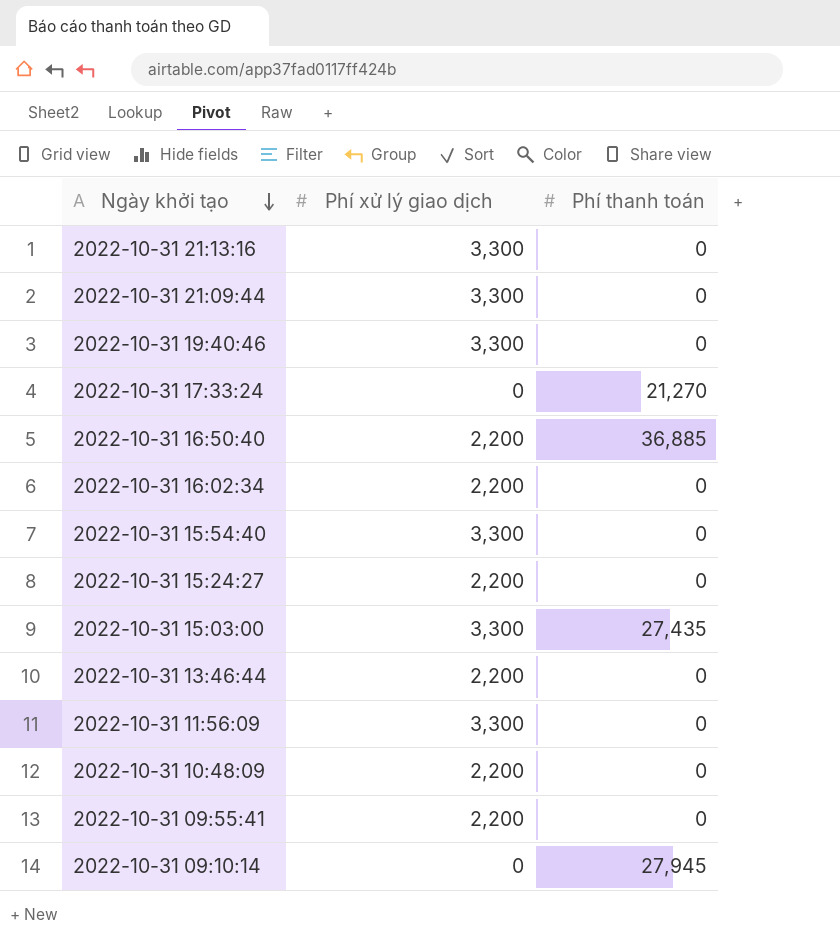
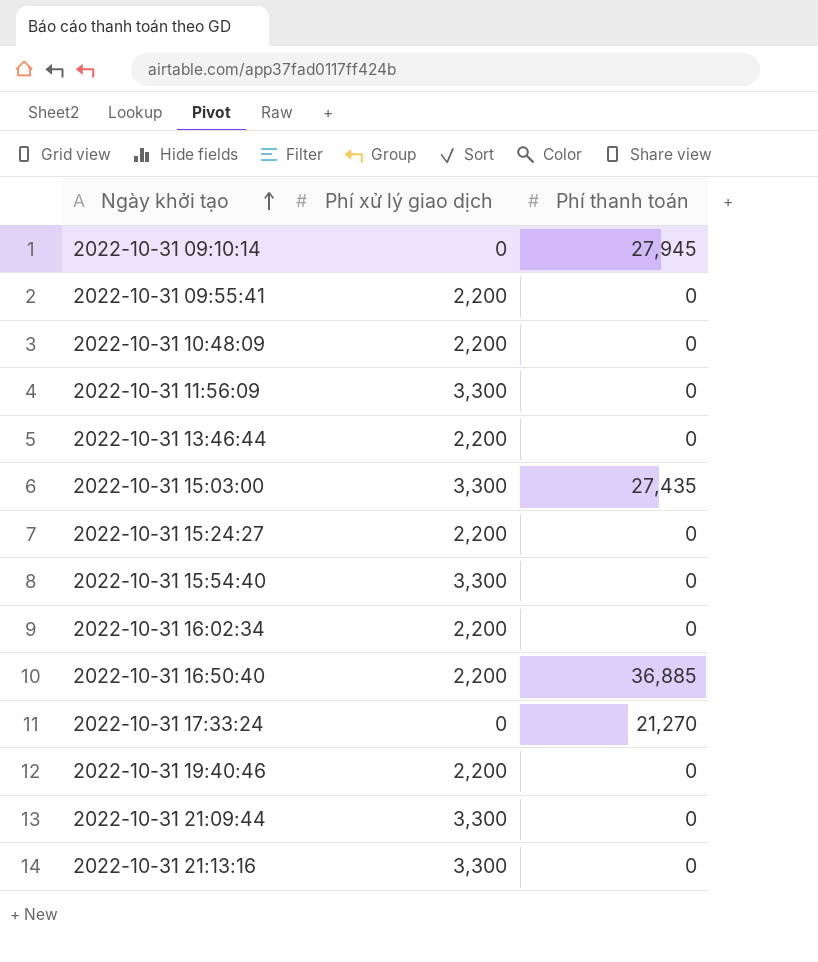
row order: Ngày khởi tạo descending -> Ngày khởi tạo ascending
2022-10-31 19:40:46 | Phí xử lý giao dịch: 3,300 -> 2,200

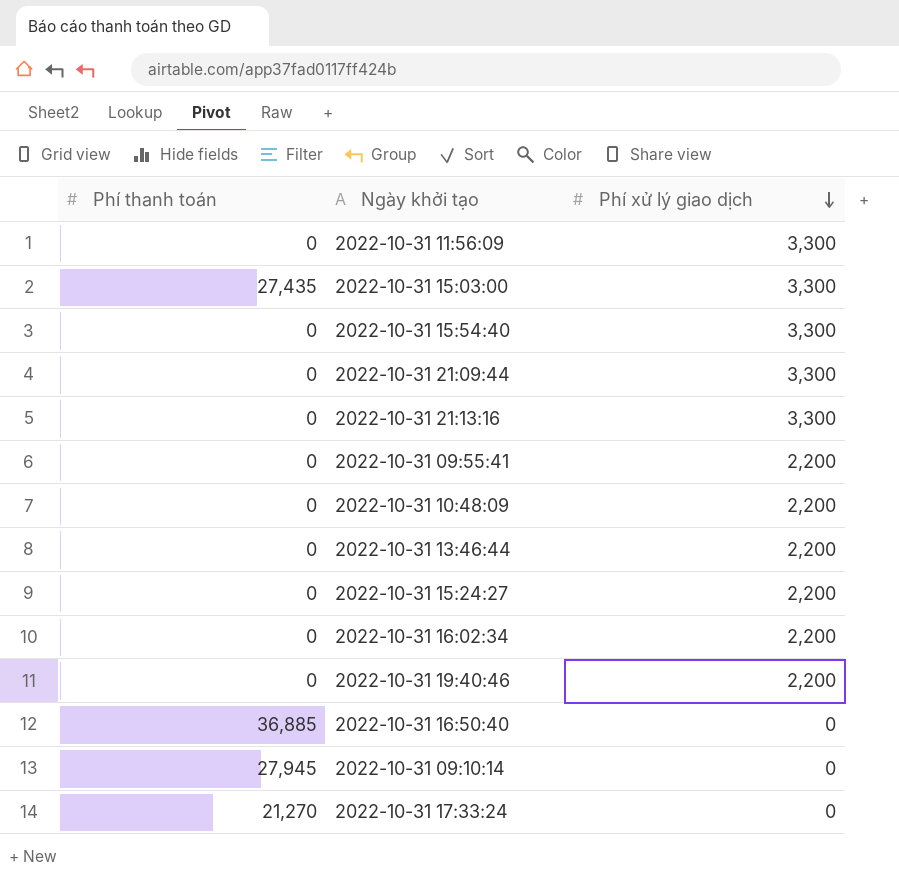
row order: Ngày khởi tạo ascending -> Phí xử lý giao dịch descending
column Phí thanh toán | position: 3 -> 1
2022-10-31 16:50:40 | Phí xử lý giao dịch: 2,200 -> 0

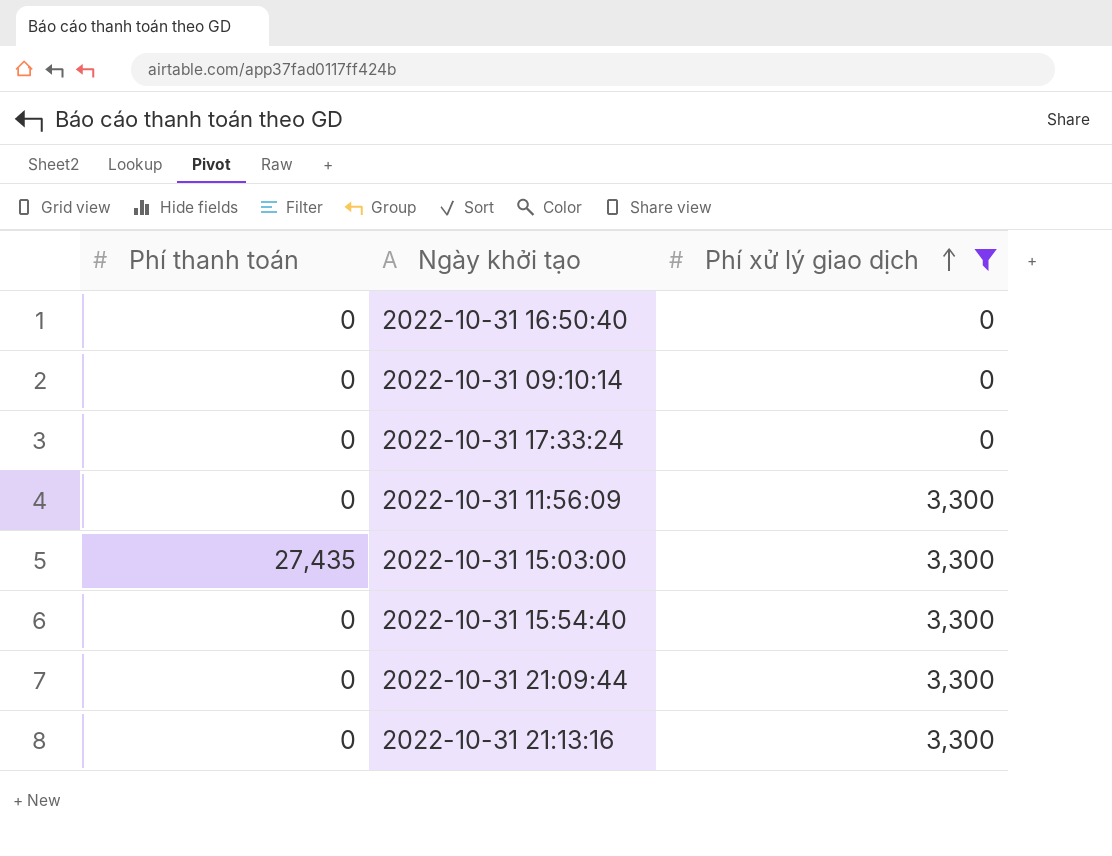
filter: none -> Phí xử lý giao dịch != 2,200
row order: Phí xử lý giao dịch descending -> Phí xử lý giao dịch ascending
2022-10-31 16:50:40 | Phí thanh toán: 36,885 -> 0
2022-10-31 09:10:14 | Phí thanh toán: 27,945 -> 0
2022-10-31 17:33:24 | Phí thanh toán: 21,270 -> 0

